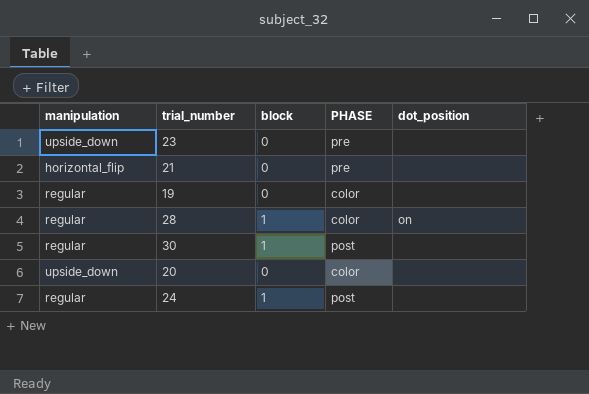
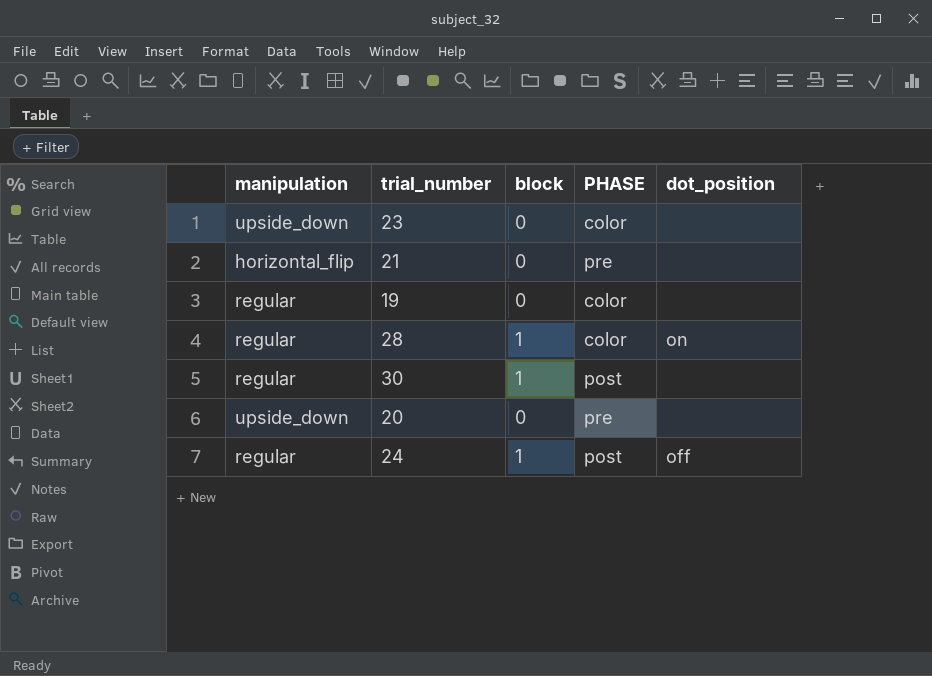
23 | PHASE: pre -> color
20 | PHASE: color -> pre
24 | dot_position: none -> off

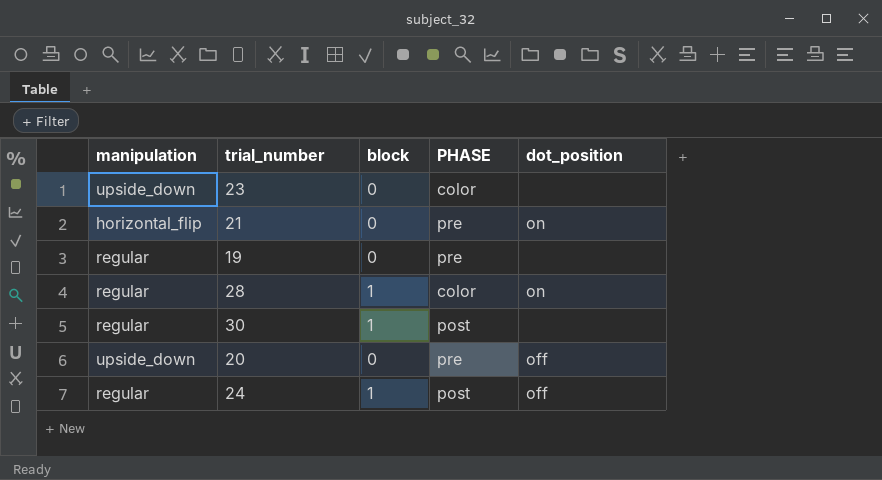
21 | dot_position: none -> on
19 | PHASE: color -> pre
20 | dot_position: none -> off

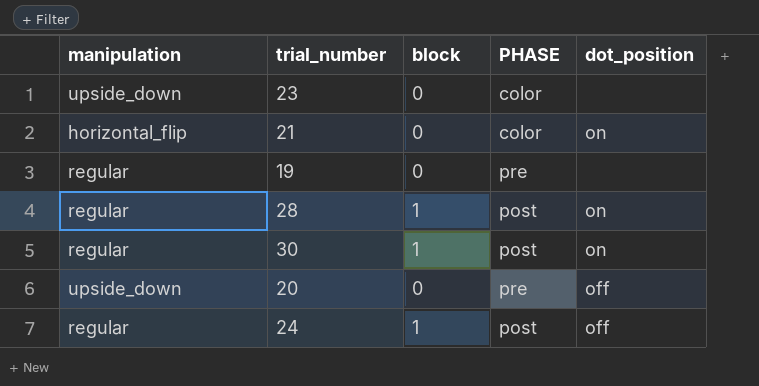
21 | PHASE: pre -> color
28 | PHASE: color -> post
30 | dot_position: none -> on

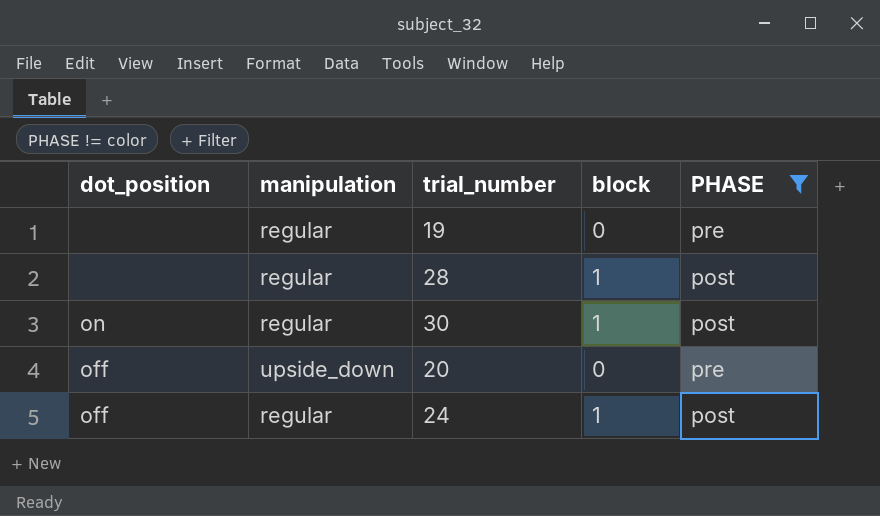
filter: none -> PHASE != color
column dot_position | position: 5 -> 1
28 | dot_position: on -> none

